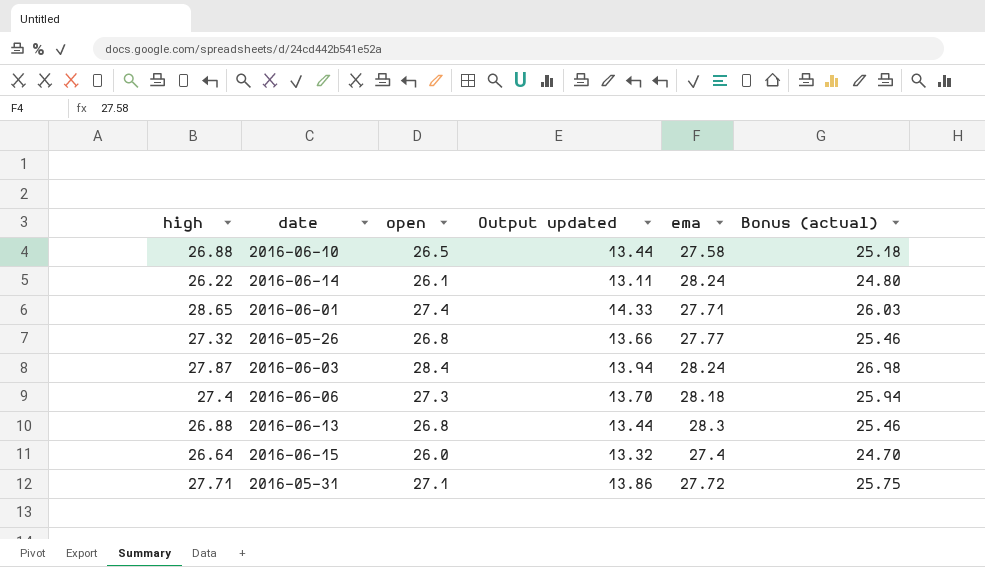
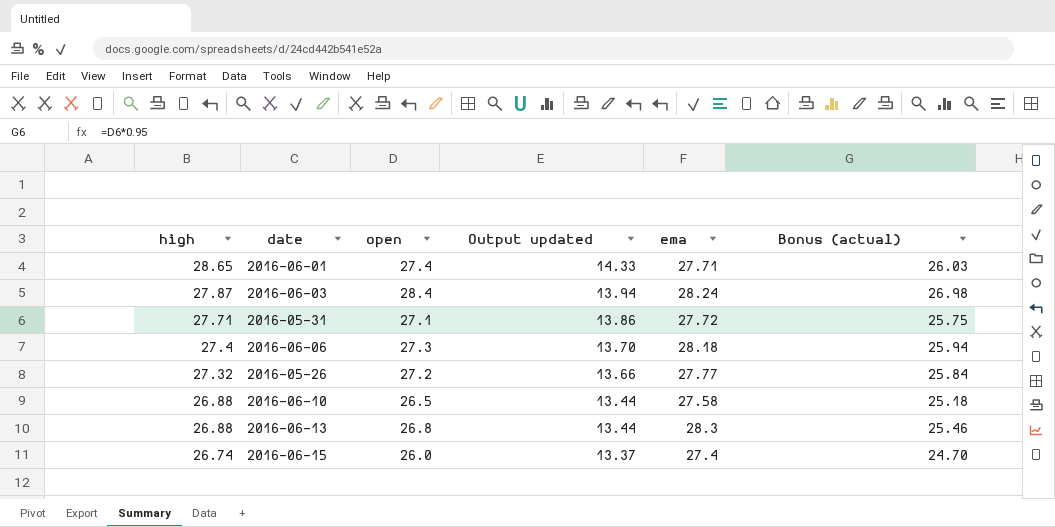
row order: none -> high descending
row 2016-06-14: 26.22 | 26.1 | 13.11 | 28.24 | 24.80 -> none
2016-05-26 | open: 26.8 -> 27.2
2016-05-26 | Bonus (actual): 25.46 -> 25.84
2016-06-15 | high: 26.64 -> 26.74
2016-06-15 | Output updated: 13.32 -> 13.37

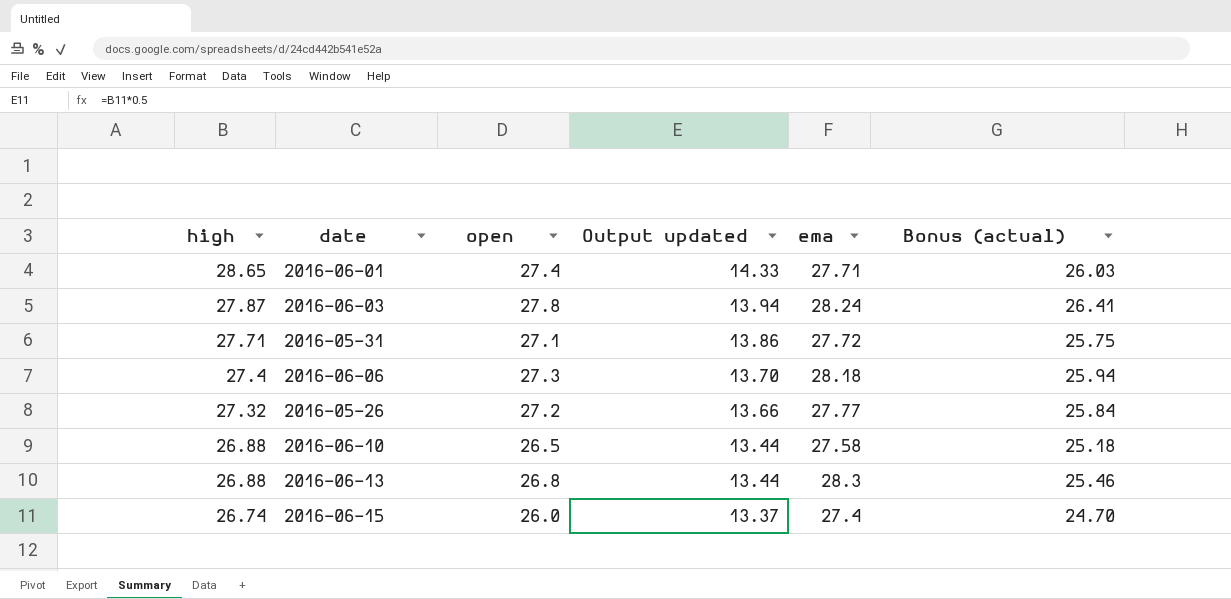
2016-06-03 | open: 28.4 -> 27.8
2016-06-03 | Bonus (actual): 26.98 -> 26.41

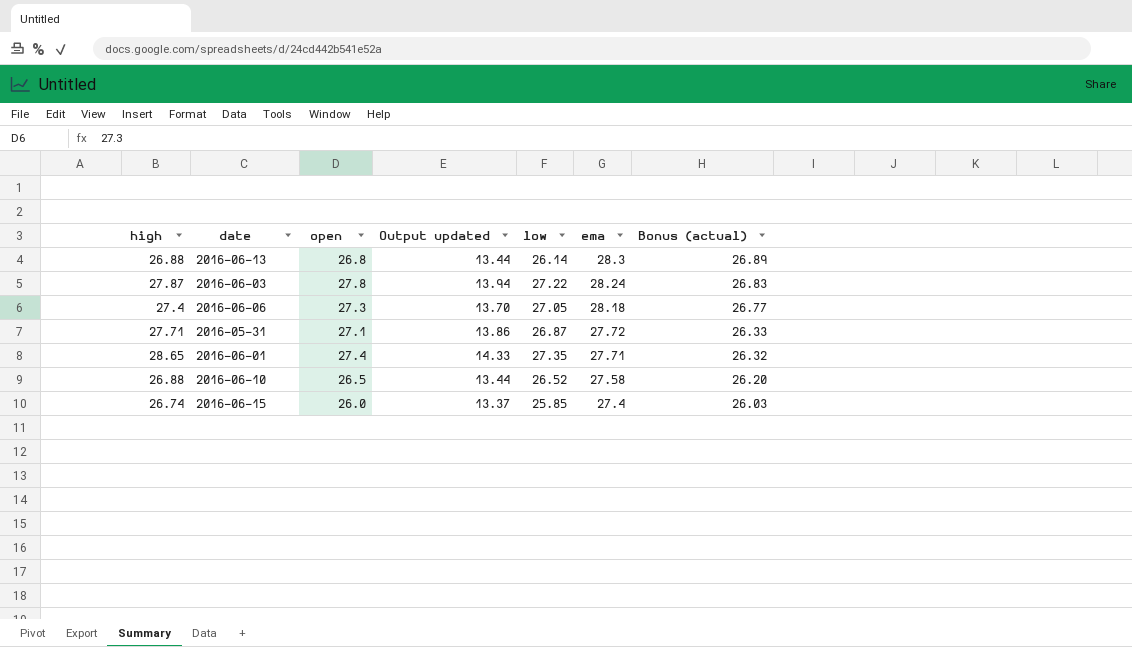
row order: high descending -> ema descending
column low | position: none -> 5
column Bonus (actual) | formula: [open] * 0.95 -> [ema] * 0.95
row 2016-05-26: 27.32 | 27.2 | 13.66 | 27.77 | 25.84 -> none

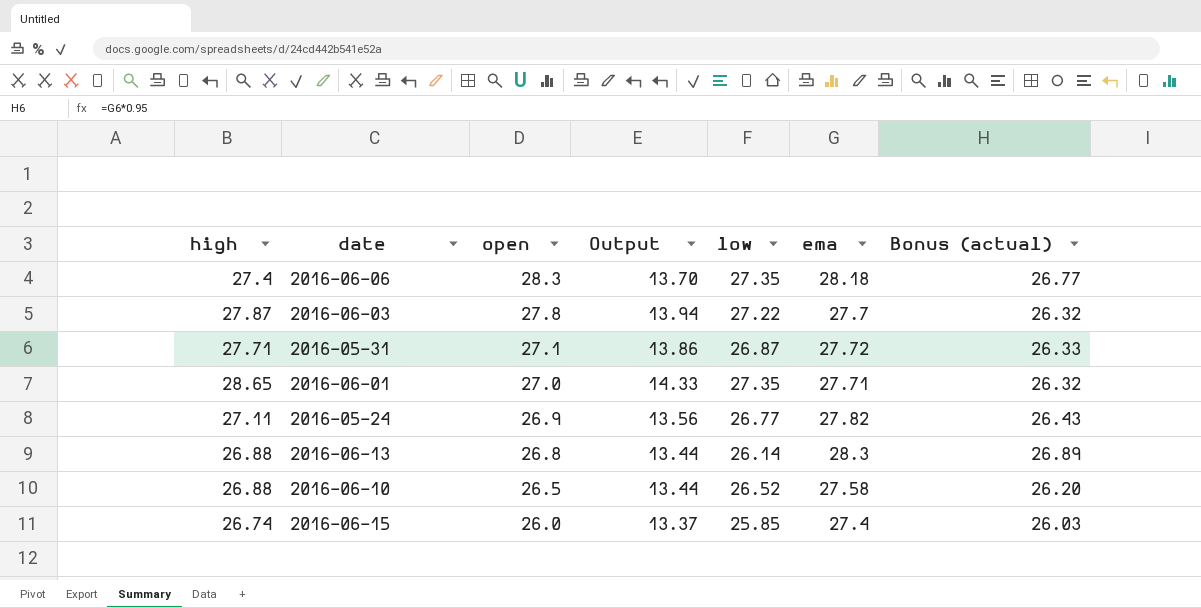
row order: ema descending -> open descending
column name: Output updated -> Output
2016-06-06 | open: 27.3 -> 28.3
2016-06-06 | low: 27.05 -> 27.35
2016-06-03 | ema: 28.24 -> 27.7
2016-06-03 | Bonus (actual): 26.83 -> 26.32
2016-06-01 | open: 27.4 -> 27.0
row 2016-05-24: none -> 27.11 | 26.9 | 13.56 | 26.77 | 27.82 | 26.43

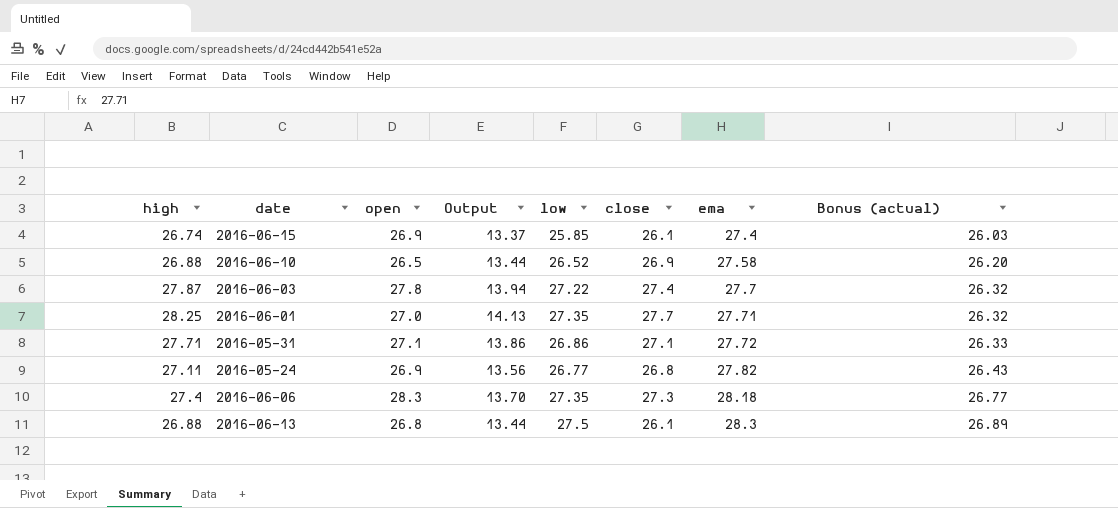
row order: open descending -> ema ascending
column close | position: none -> 6
2016-06-15 | open: 26.0 -> 26.9
2016-06-01 | high: 28.65 -> 28.25
2016-06-01 | Output: 14.33 -> 14.13
2016-05-31 | low: 26.87 -> 26.86
2016-06-13 | low: 26.14 -> 27.5

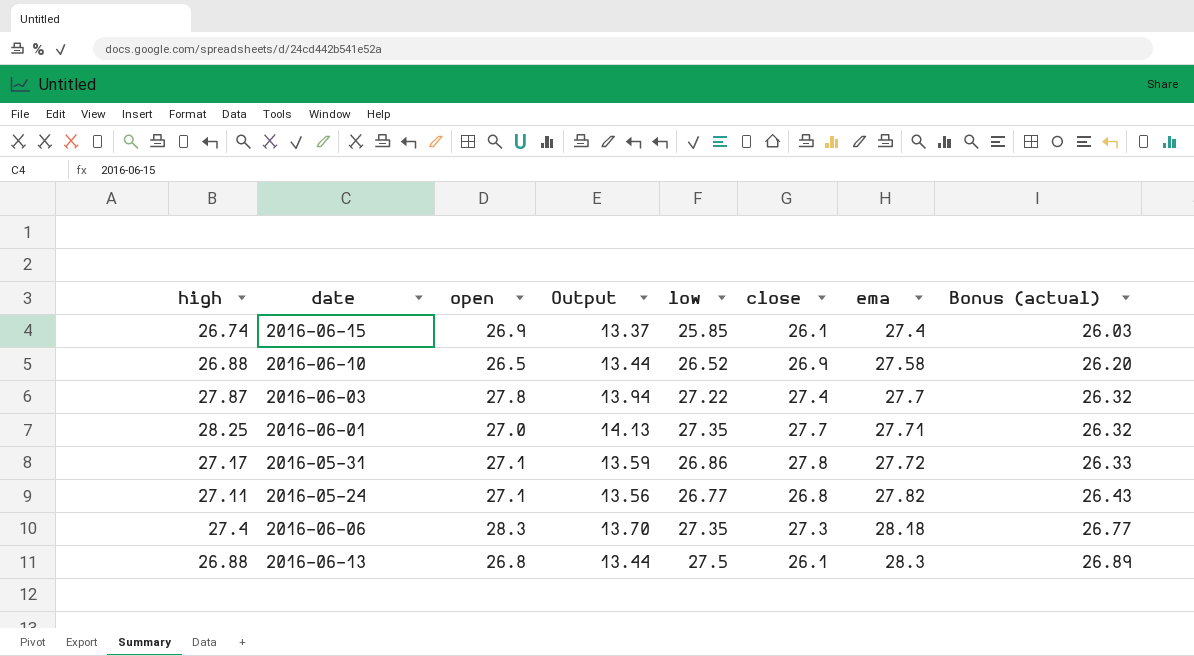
2016-05-31 | high: 27.71 -> 27.17
2016-05-31 | Output: 13.86 -> 13.59
2016-05-31 | close: 27.1 -> 27.8
2016-05-24 | open: 26.9 -> 27.1

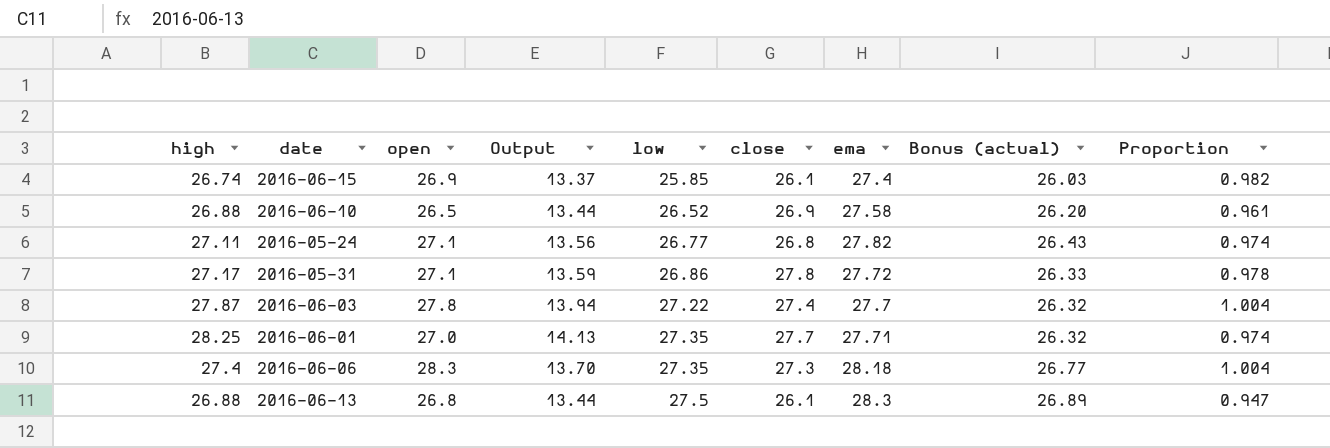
row order: ema ascending -> low ascending
column Proportion | formula: none -> [open] / [ema]

